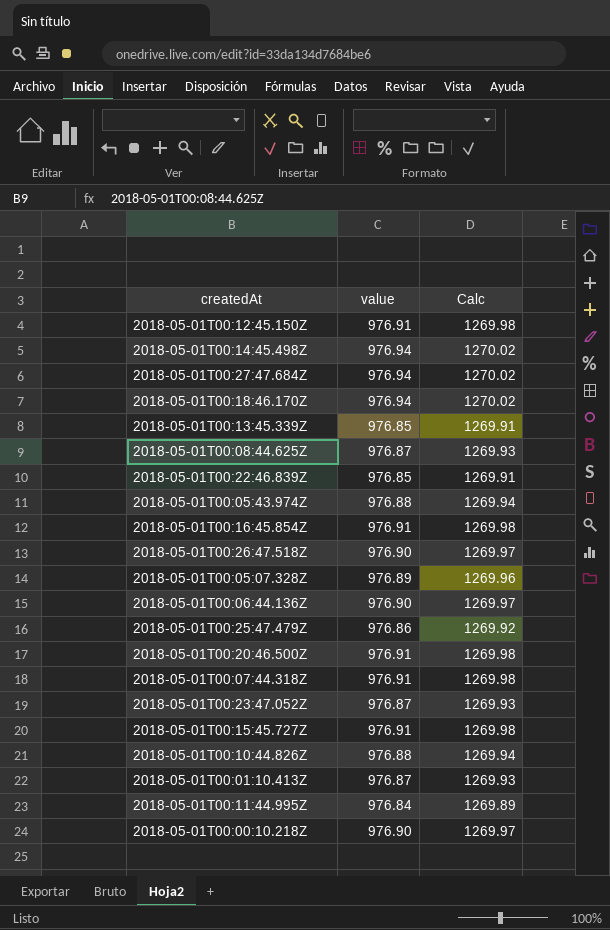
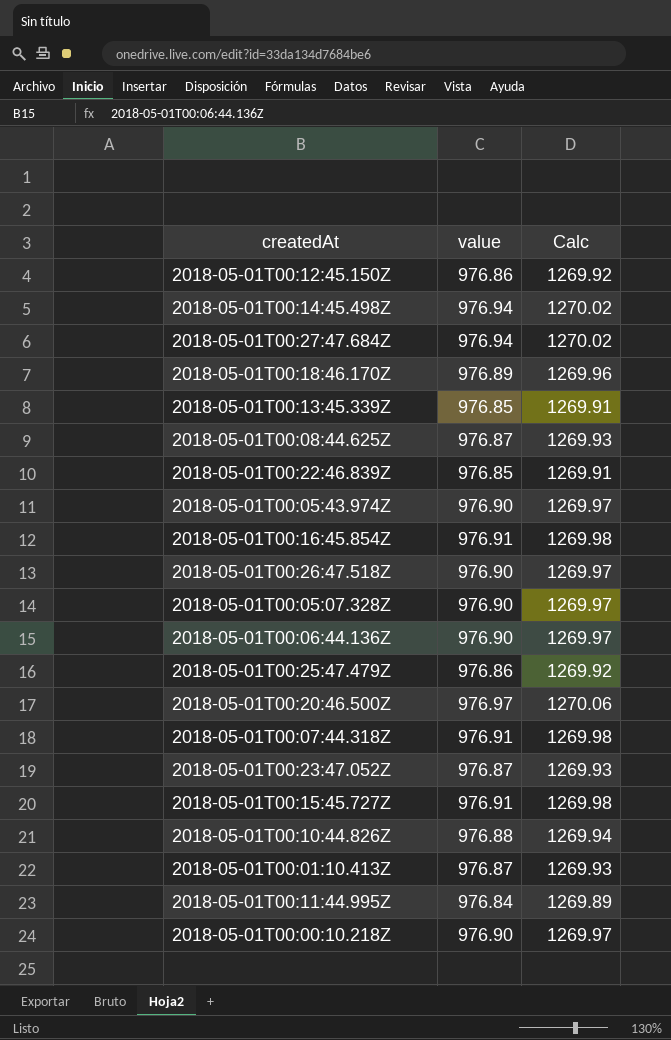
2018-05-01T00:12:45.150Z | value: 976.91 -> 976.86
2018-05-01T00:12:45.150Z | Calc: 1269.98 -> 1269.92
2018-05-01T00:18:46.170Z | value: 976.94 -> 976.89
2018-05-01T00:18:46.170Z | Calc: 1270.02 -> 1269.96
2018-05-01T00:05:43.974Z | value: 976.88 -> 976.90
2018-05-01T00:05:43.974Z | Calc: 1269.94 -> 1269.97
2018-05-01T00:05:07.328Z | value: 976.89 -> 976.90
2018-05-01T00:05:07.328Z | Calc: 1269.96 -> 1269.97
2018-05-01T00:20:46.500Z | value: 976.91 -> 976.97
2018-05-01T00:20:46.500Z | Calc: 1269.98 -> 1270.06

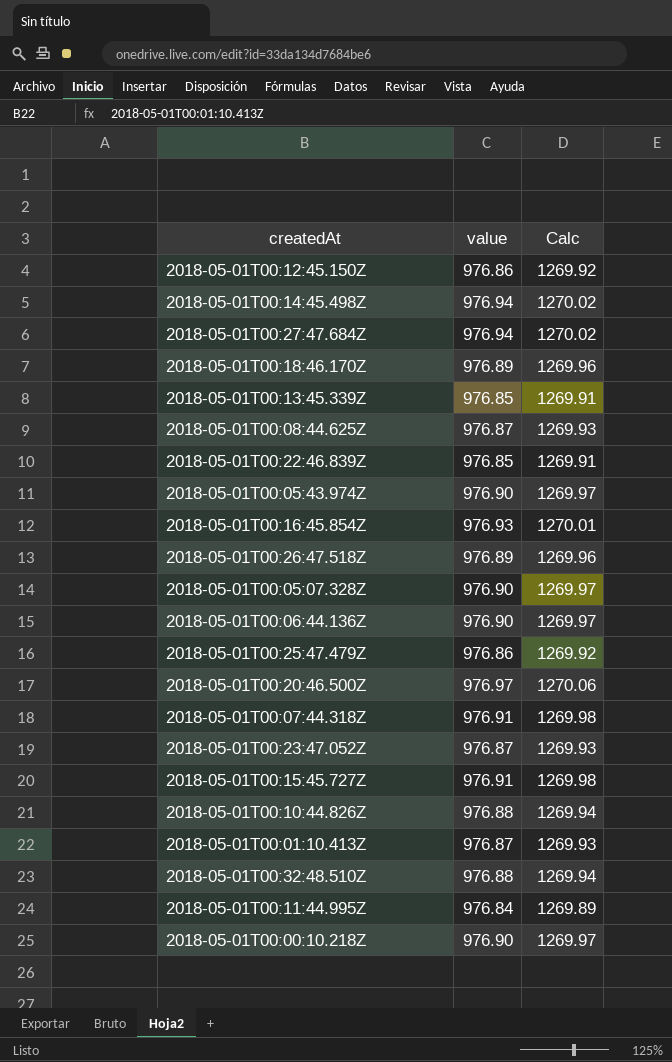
2018-05-01T00:16:45.854Z | value: 976.91 -> 976.93
2018-05-01T00:16:45.854Z | Calc: 1269.98 -> 1270.01
2018-05-01T00:26:47.518Z | value: 976.90 -> 976.89
2018-05-01T00:26:47.518Z | Calc: 1269.97 -> 1269.96
row 2018-05-01T00:32:48.510Z: none -> 976.88 | 1269.94

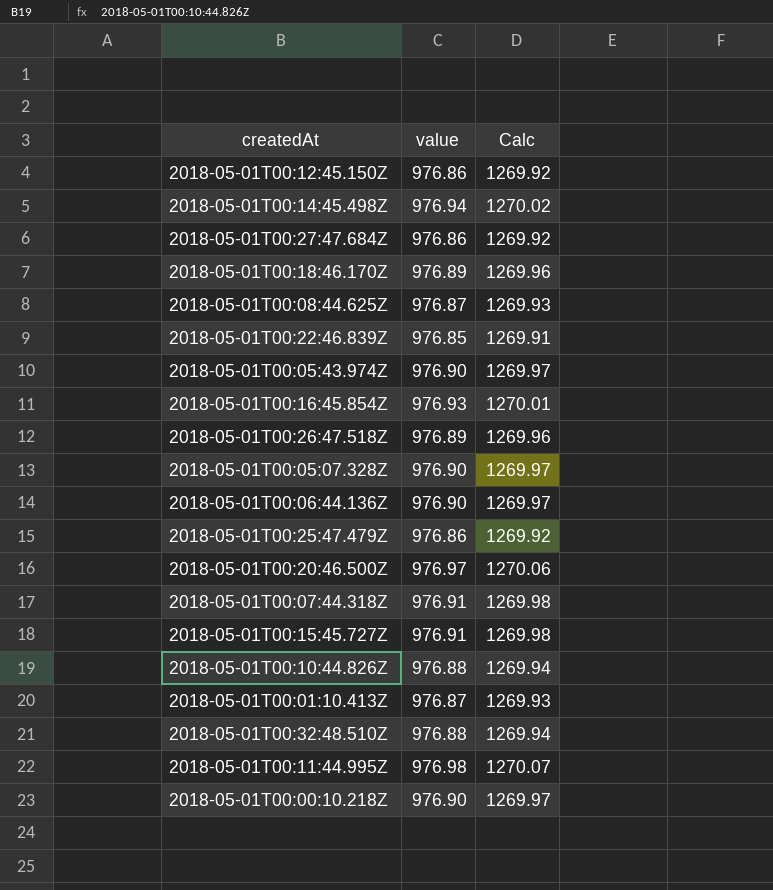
row 2018-05-01T00:13:45.339Z: 976.85 | 1269.91 -> none
row 2018-05-01T00:23:47.052Z: 976.87 | 1269.93 -> none
2018-05-01T00:27:47.684Z | value: 976.94 -> 976.86
2018-05-01T00:27:47.684Z | Calc: 1270.02 -> 1269.92
2018-05-01T00:11:44.995Z | value: 976.84 -> 976.98
2018-05-01T00:11:44.995Z | Calc: 1269.89 -> 1270.07

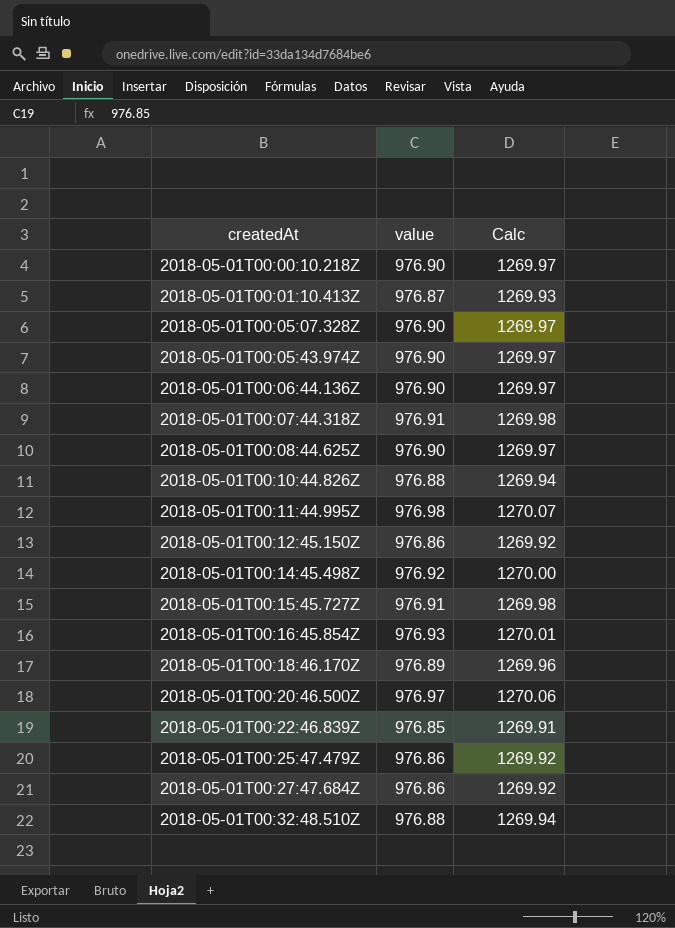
row order: none -> createdAt ascending
row 2018-05-01T00:26:47.518Z: 976.89 | 1269.96 -> none
2018-05-01T00:08:44.625Z | value: 976.87 -> 976.90
2018-05-01T00:08:44.625Z | Calc: 1269.93 -> 1269.97
2018-05-01T00:14:45.498Z | value: 976.94 -> 976.92
2018-05-01T00:14:45.498Z | Calc: 1270.02 -> 1270.00

